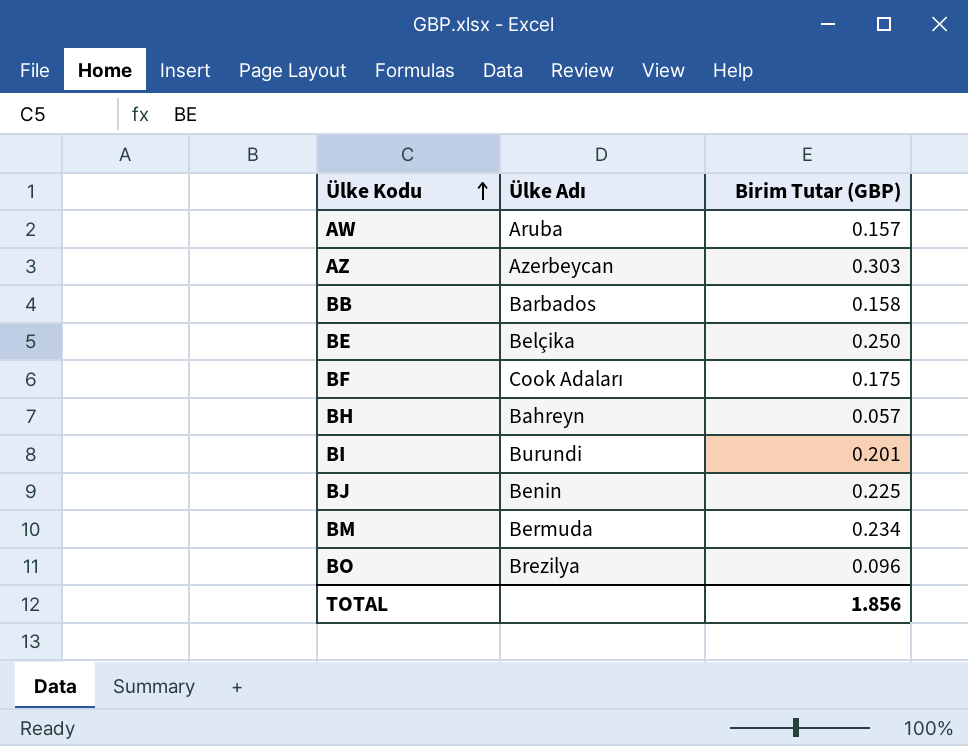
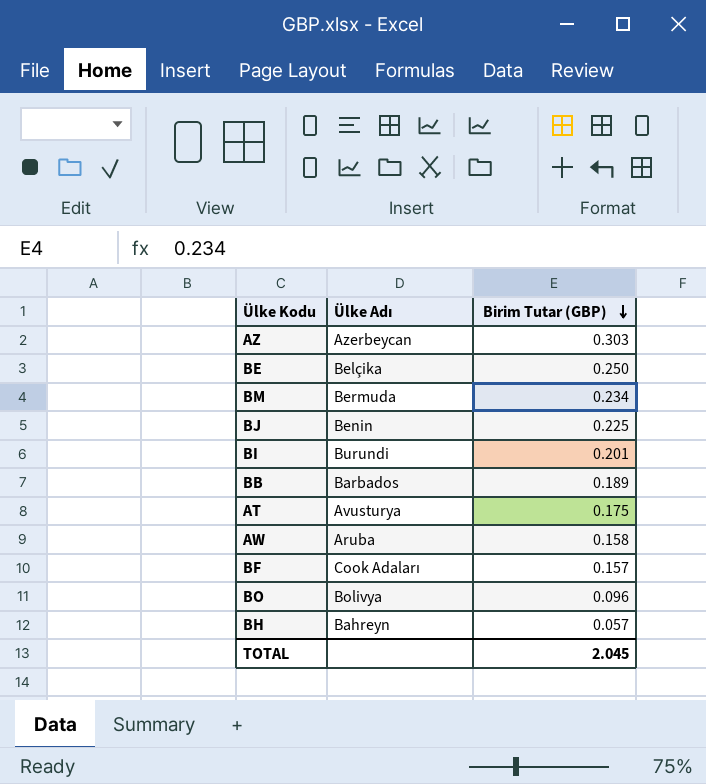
row order: Ülke Kodu ascending -> Birim Tutar (GBP) descending
BB | Birim Tutar (GBP): 0.158 -> 0.189
row AT: none -> Avusturya | 0.175
AW | Birim Tutar (GBP): 0.157 -> 0.158
BF | Birim Tutar (GBP): 0.175 -> 0.157
BO | Ülke Adı: Brezilya -> Bolivya
TOTAL | Birim Tutar (GBP): 1.856 -> 2.045

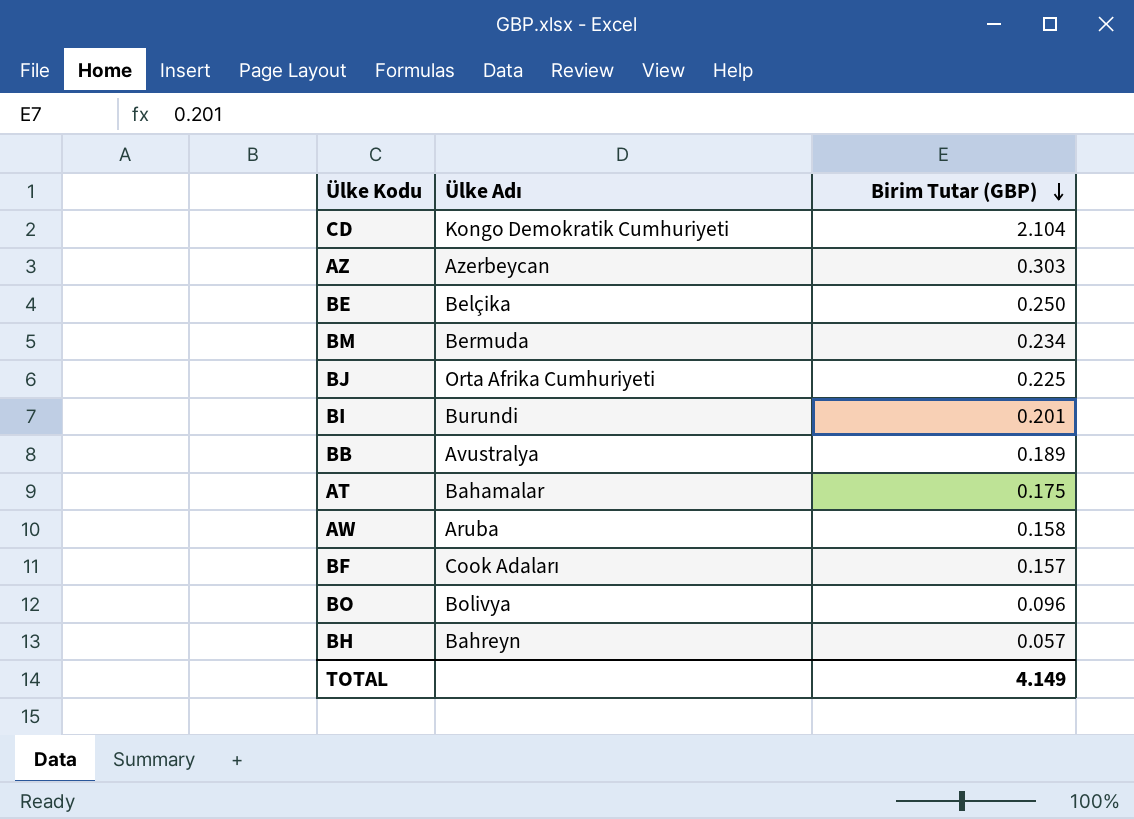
row CD: none -> Kongo Demokratik Cumhuriyeti | 2.104
BJ | Ülke Adı: Benin -> Orta Afrika Cumhuriyeti
BB | Ülke Adı: Barbados -> Avustralya
AT | Ülke Adı: Avusturya -> Bahamalar
TOTAL | Birim Tutar (GBP): 2.045 -> 4.149

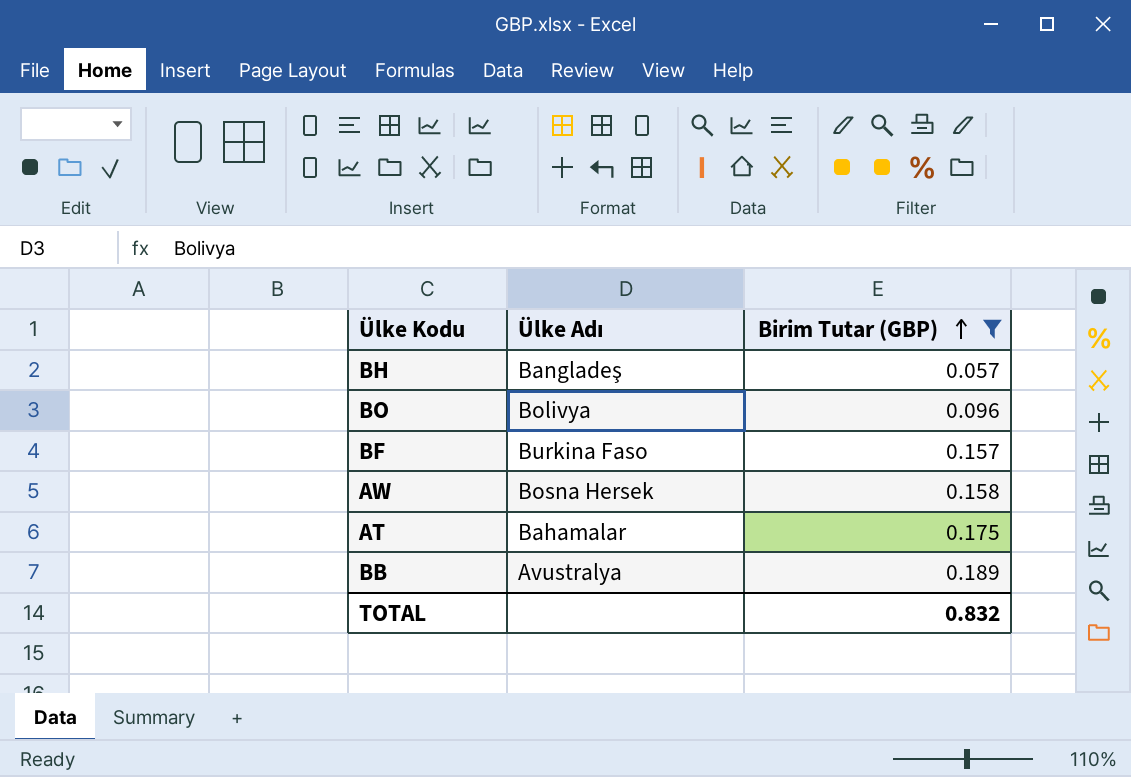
filter: none -> Birim Tutar (GBP) <= 0.189
row order: Birim Tutar (GBP) descending -> Birim Tutar (GBP) ascending
BH | Ülke Adı: Bahreyn -> Bangladeş
BF | Ülke Adı: Cook Adaları -> Burkina Faso
AW | Ülke Adı: Aruba -> Bosna Hersek
TOTAL | Birim Tutar (GBP): 4.149 -> 0.832

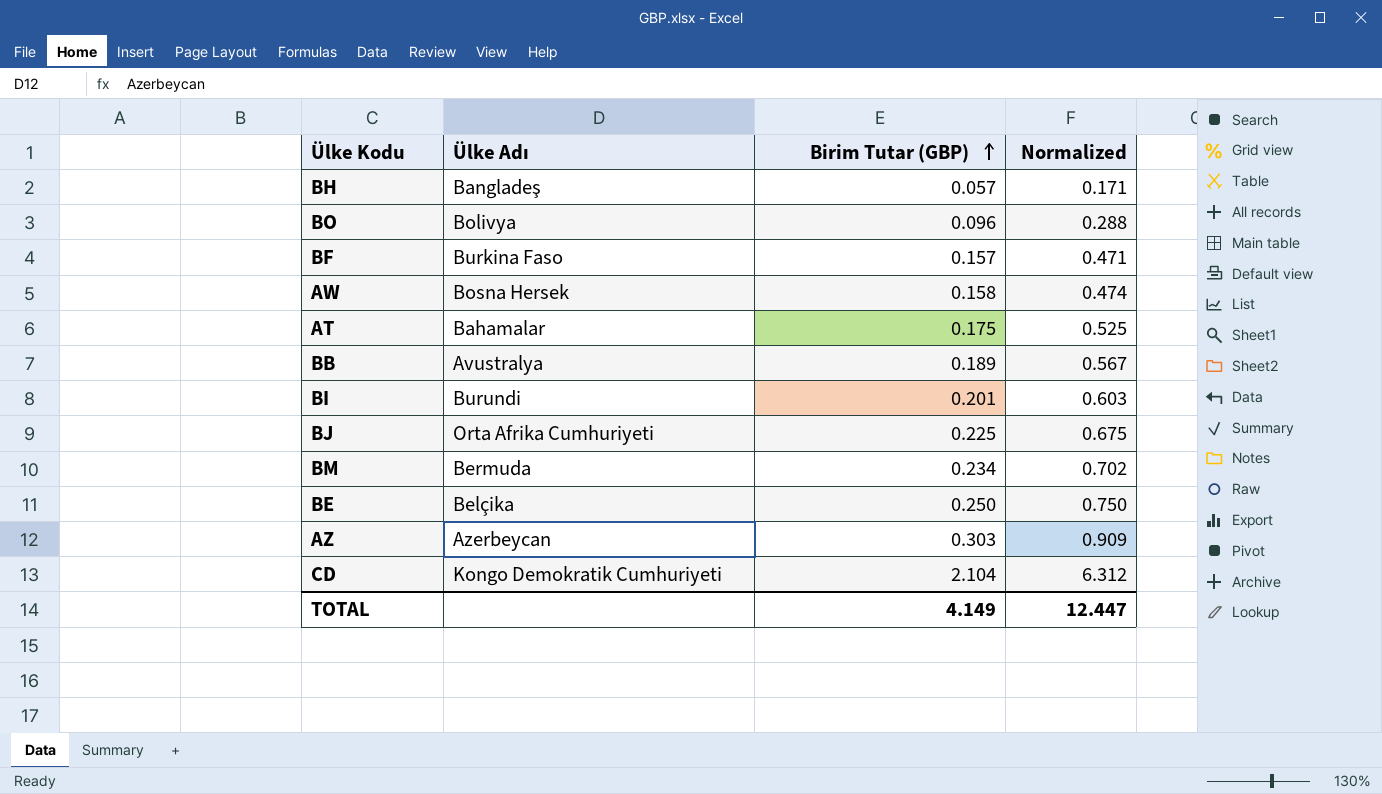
filter: Birim Tutar (GBP) <= 0.189 -> none
column Normalized | formula: none -> [Birim Tutar (GBP)] * 3
TOTAL | Birim Tutar (GBP): 0.832 -> 4.149

